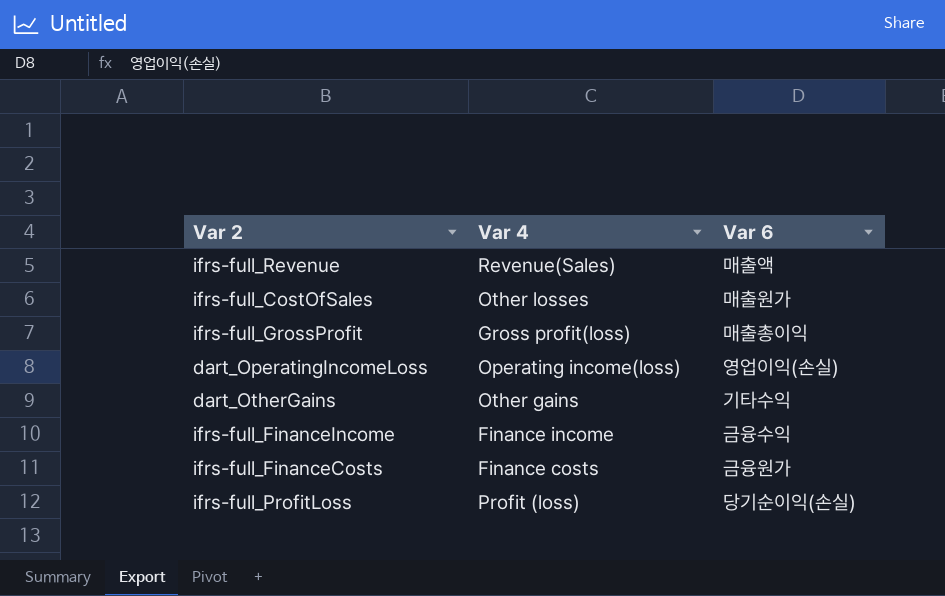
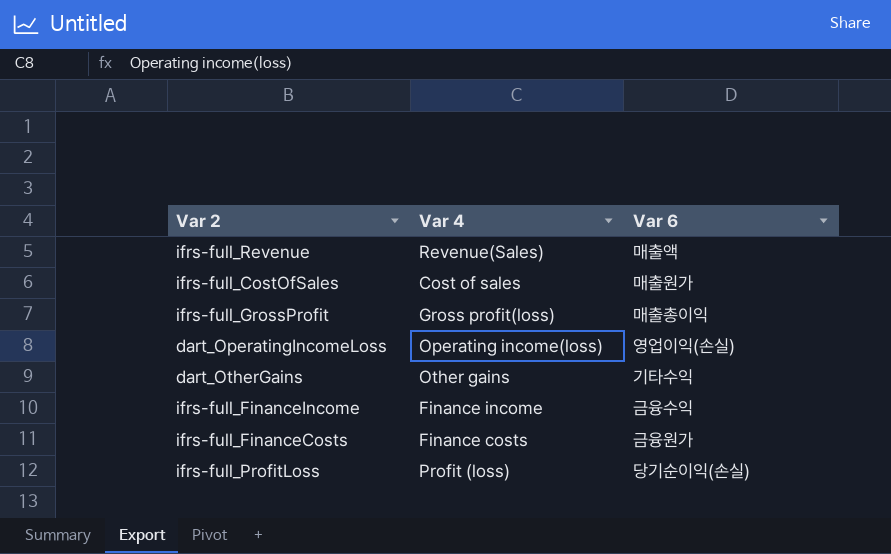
ifrs-full_CostOfSales | Var 4: Other losses -> Cost of sales

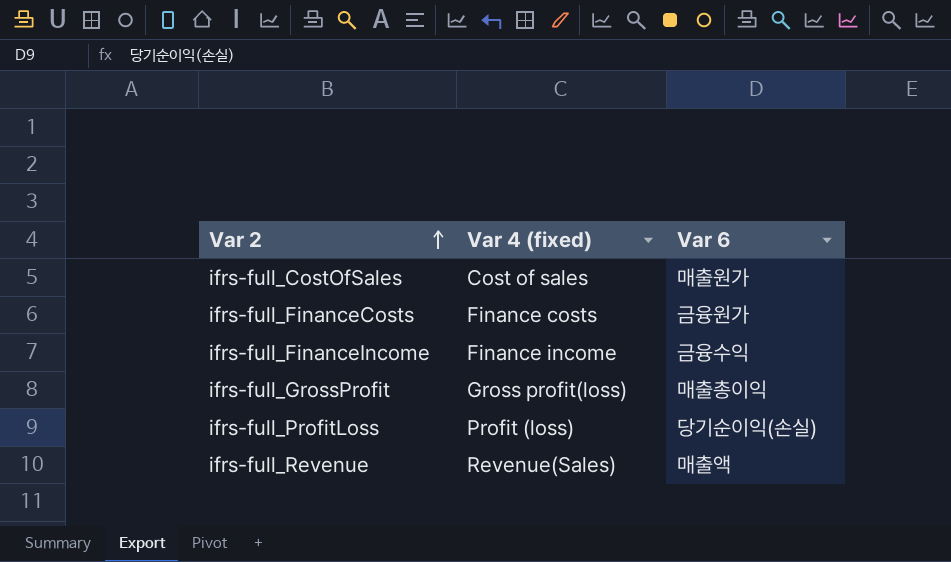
row order: none -> Var 2 ascending
column name: Var 4 -> Var 4 (fixed)
row dart_OperatingIncomeLoss: Operating income(loss) | 영업이익(손실) -> none
row dart_OtherGains: Other gains | 기타수익 -> none

